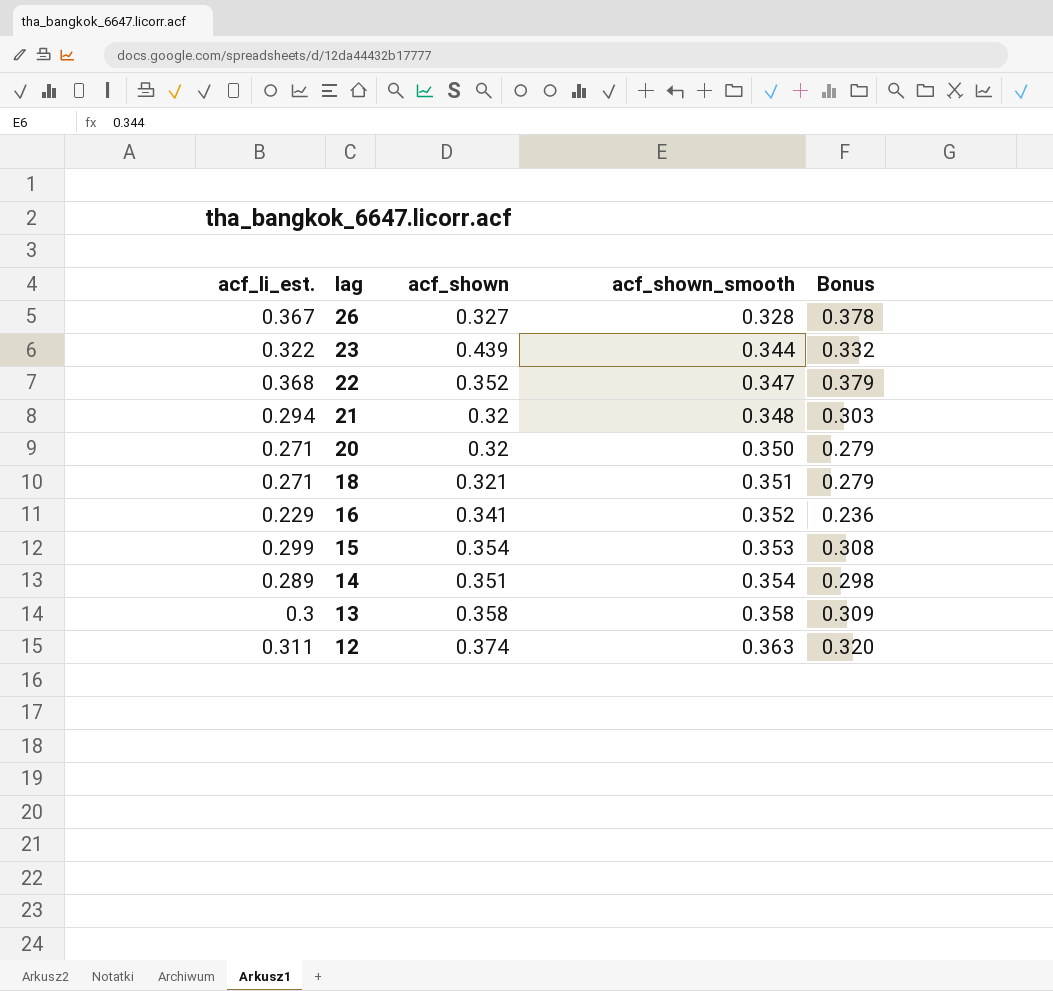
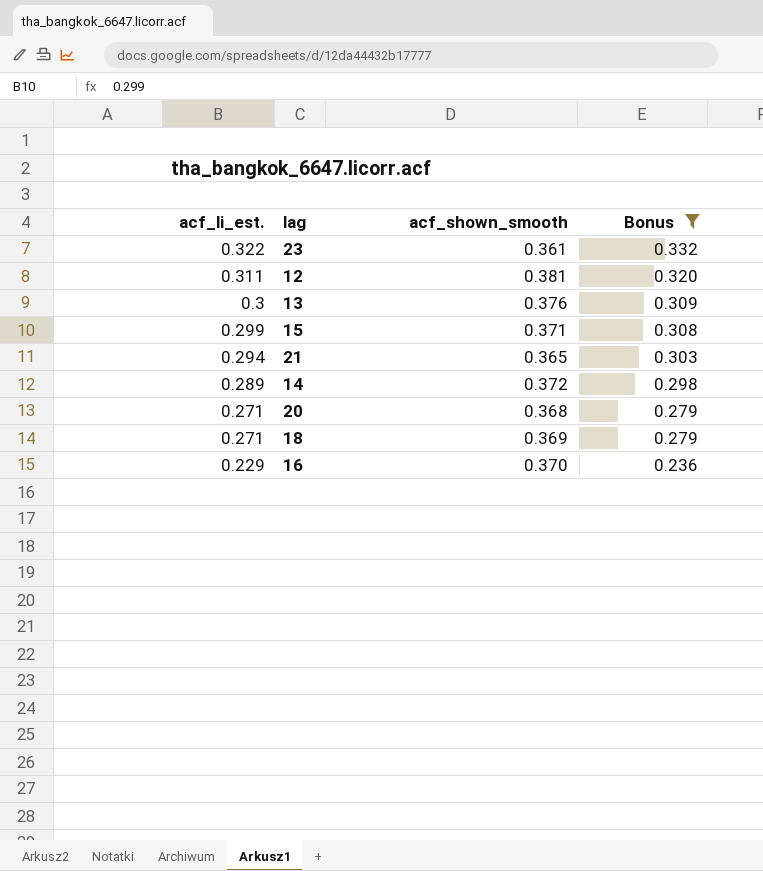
filter: none -> Bonus <= 0.332
row order: lag descending -> acf_li_est. descending
column acf_shown | position: 3 -> none
23 | acf_shown_smooth: 0.344 -> 0.361
12 | acf_shown_smooth: 0.363 -> 0.381
13 | acf_shown_smooth: 0.358 -> 0.376
15 | acf_shown_smooth: 0.353 -> 0.371
21 | acf_shown_smooth: 0.348 -> 0.365
14 | acf_shown_smooth: 0.354 -> 0.372
20 | acf_shown_smooth: 0.350 -> 0.368
18 | acf_shown_smooth: 0.351 -> 0.369
16 | acf_shown_smooth: 0.352 -> 0.370

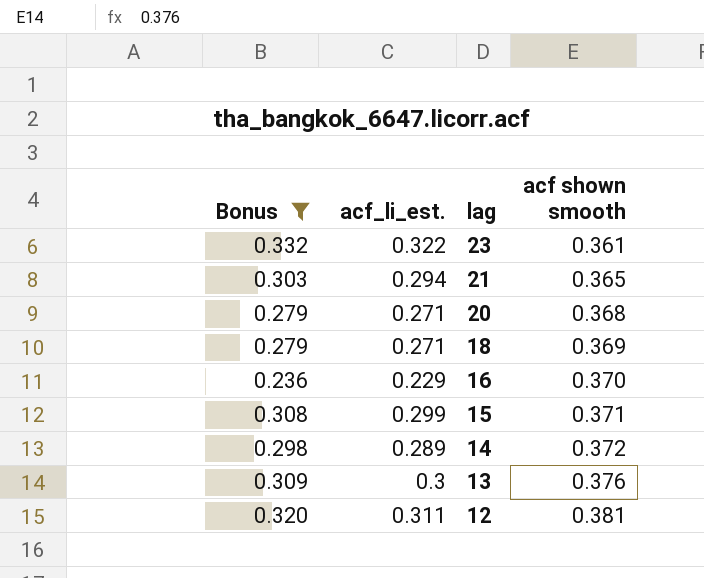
row order: acf_li_est. descending -> lag descending
column Bonus | position: 4 -> 1
column name: acf_shown_smooth -> acf shown smooth

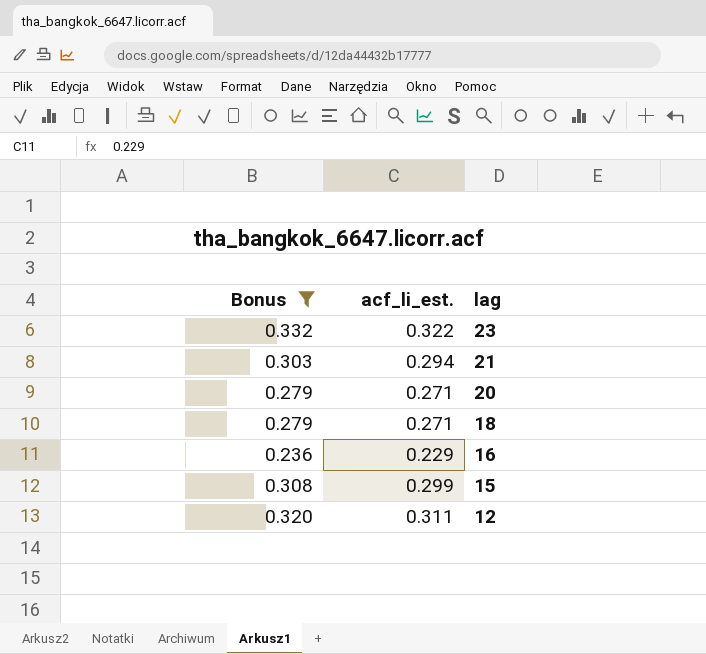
column acf shown smooth | position: 4 -> none
row 14: 0.298 | 0.289 | 0.372 -> none
row 13: 0.309 | 0.3 | 0.376 -> none

